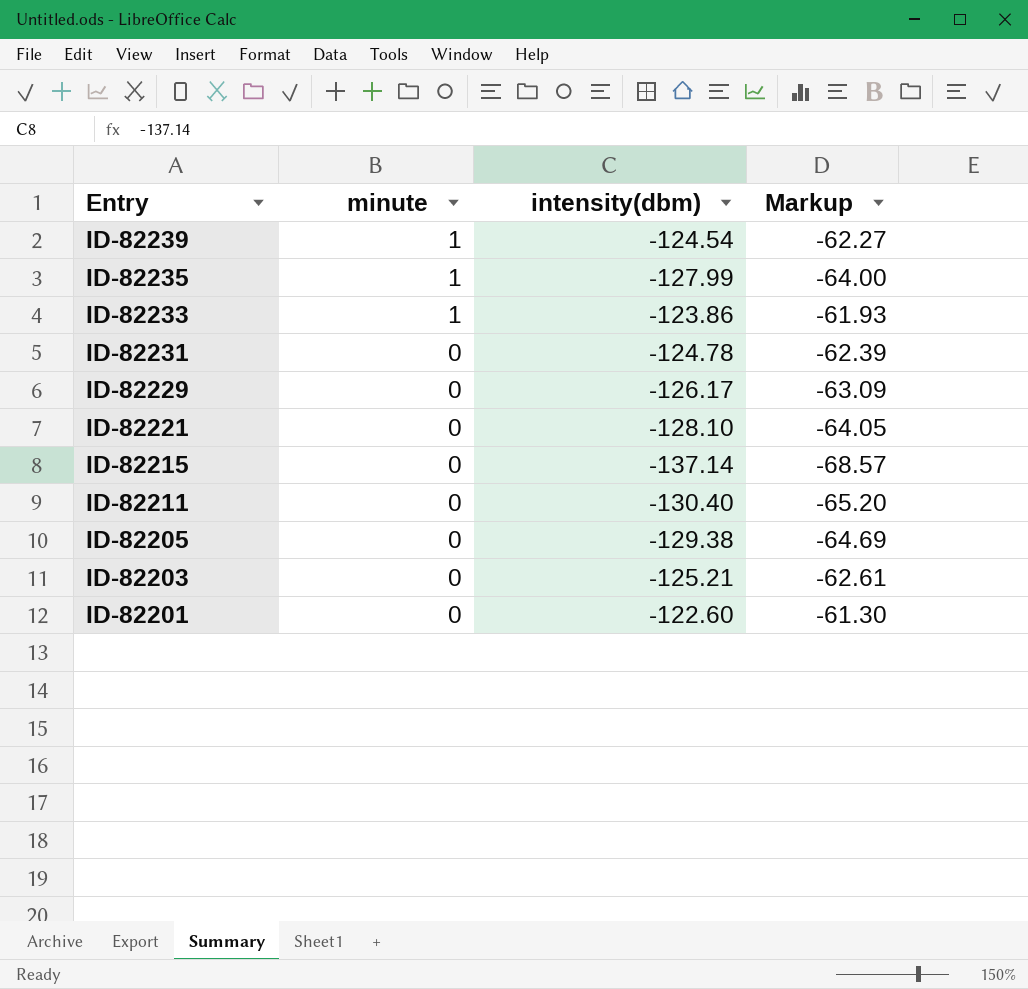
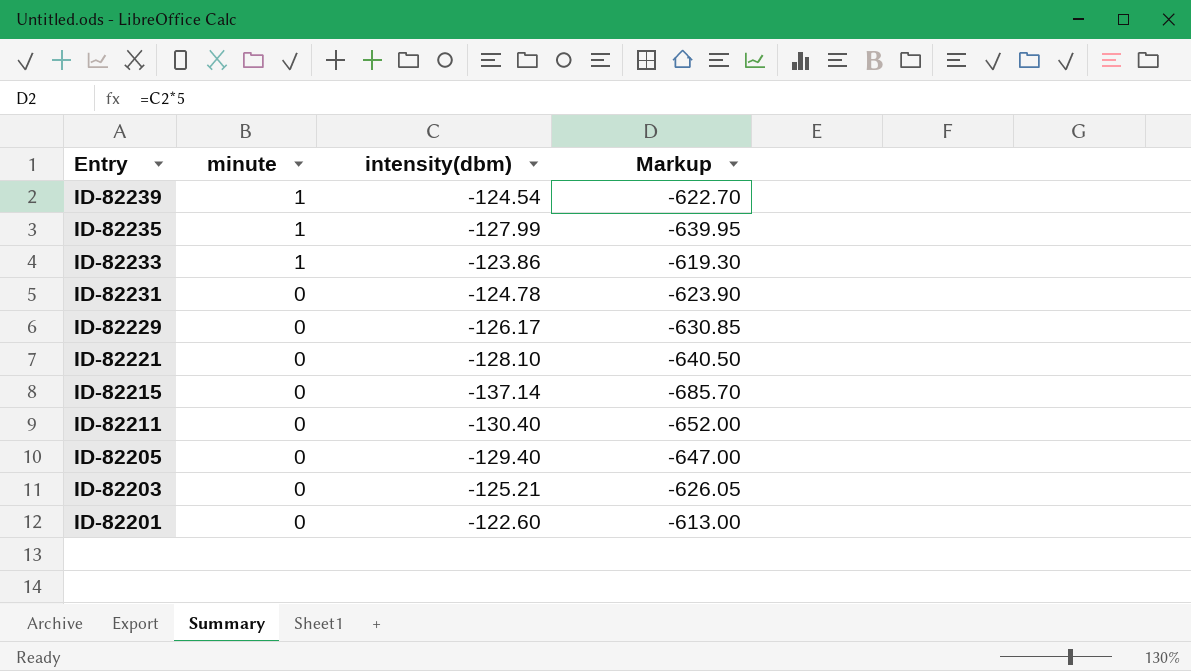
column Markup | formula: [intensity(dbm)] * 0.5 -> [intensity(dbm)] * 5
ID-82205 | intensity(dbm): -129.38 -> -129.40

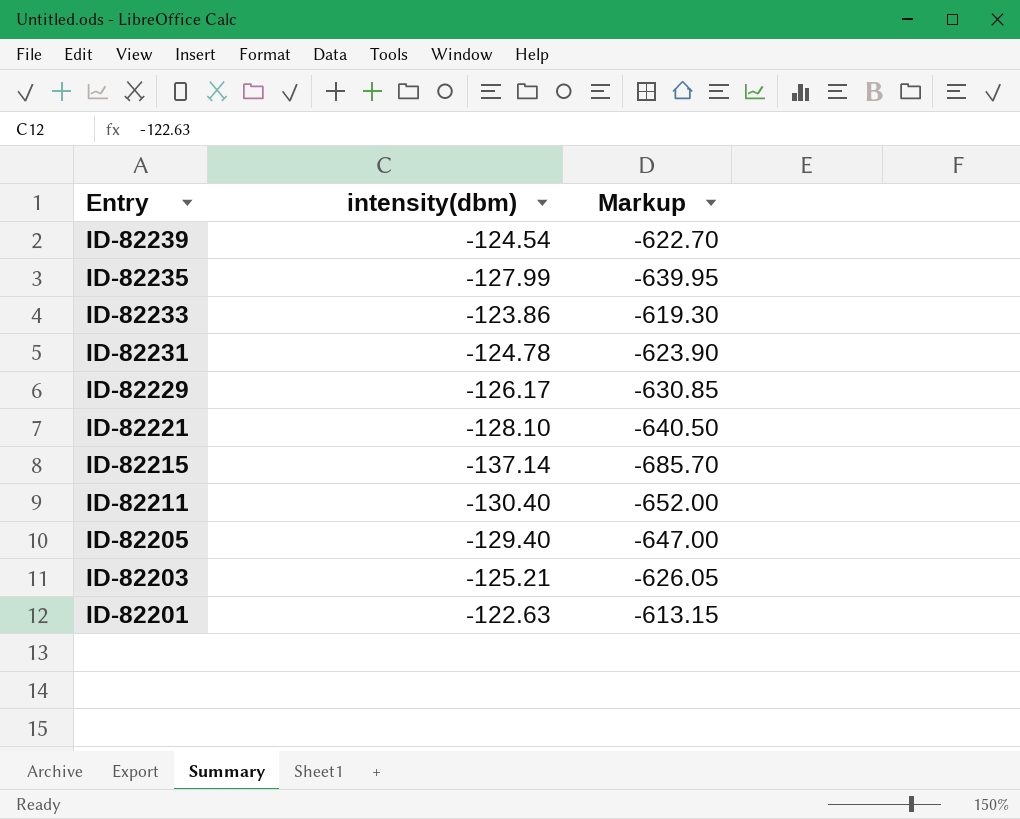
column minute | position: 2 -> none
ID-82201 | intensity(dbm): -122.60 -> -122.63
ID-82201 | Markup: -613.00 -> -613.15

